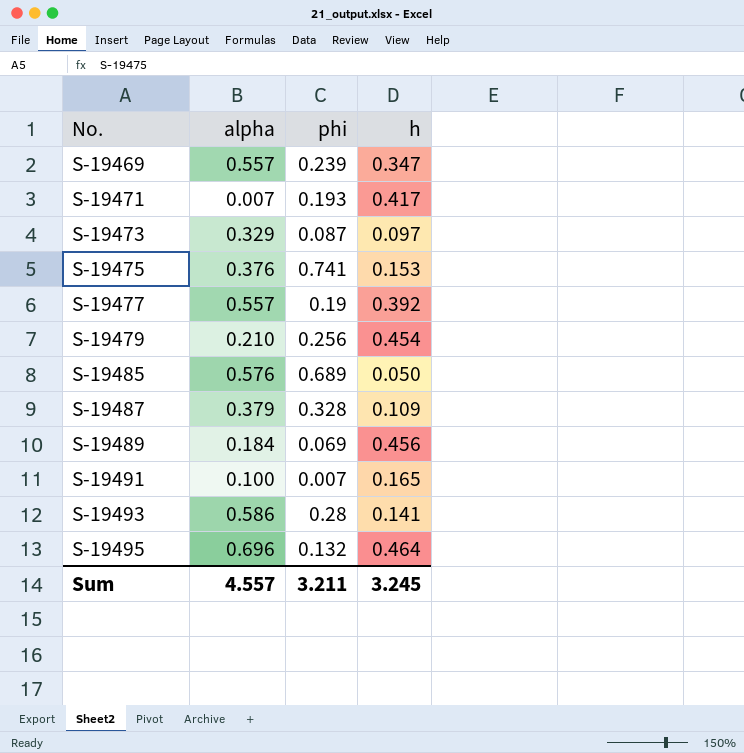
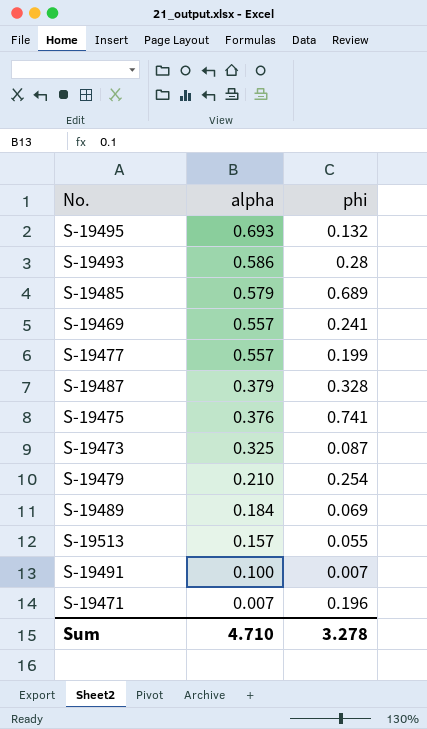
row order: No. ascending -> alpha descending
column h | position: 4 -> none
S-19495 | alpha: 0.696 -> 0.693
S-19485 | alpha: 0.576 -> 0.579
S-19469 | phi: 0.239 -> 0.241
S-19477 | phi: 0.19 -> 0.199
S-19473 | alpha: 0.329 -> 0.325
S-19479 | phi: 0.256 -> 0.254
row S-19513: none -> 0.157 | 0.055
S-19471 | phi: 0.193 -> 0.196
Sum | alpha: 4.557 -> 4.710
Sum | phi: 3.211 -> 3.278

